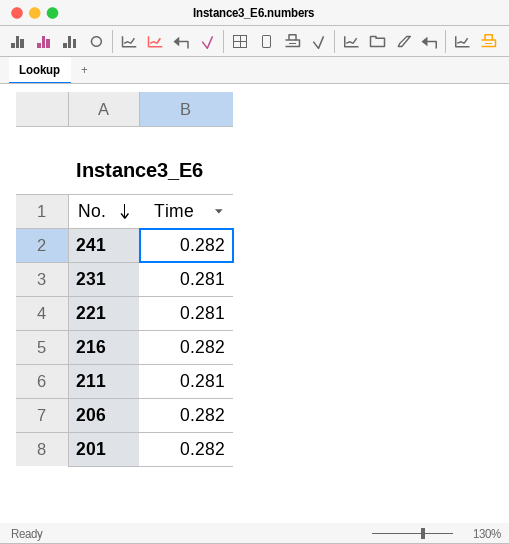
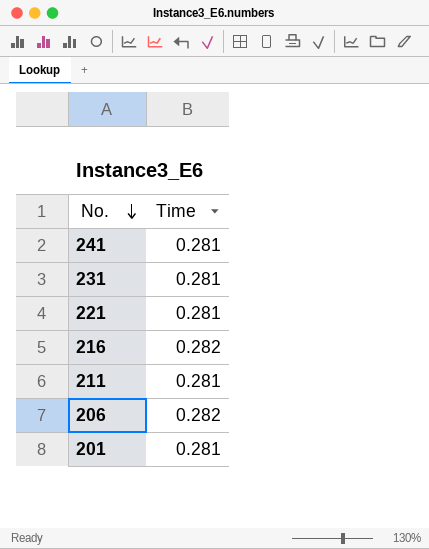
241 | Time: 0.282 -> 0.281
201 | Time: 0.282 -> 0.281

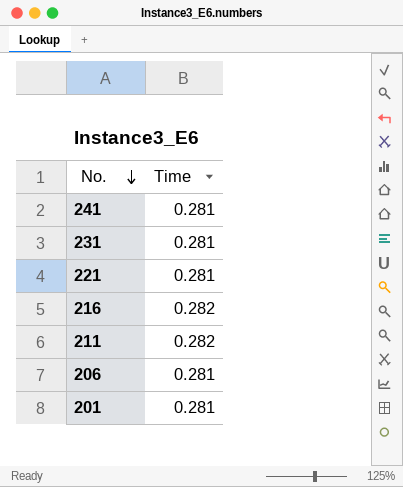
211 | Time: 0.281 -> 0.282
206 | Time: 0.282 -> 0.281

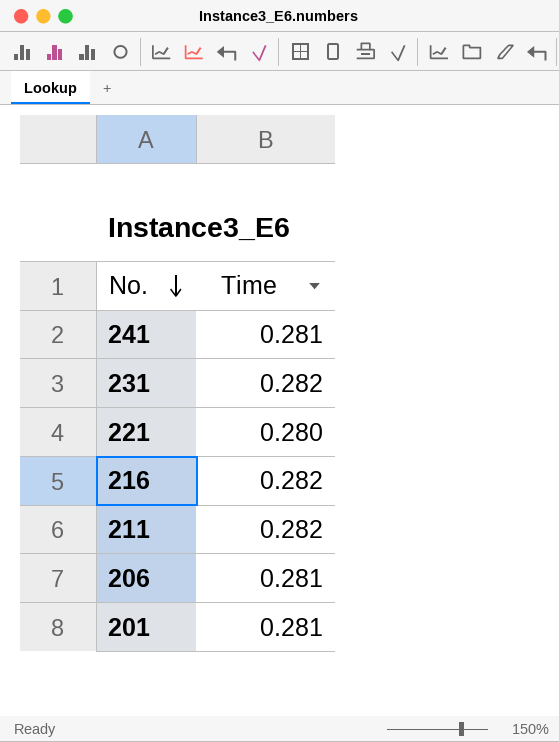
231 | Time: 0.281 -> 0.282
221 | Time: 0.281 -> 0.280

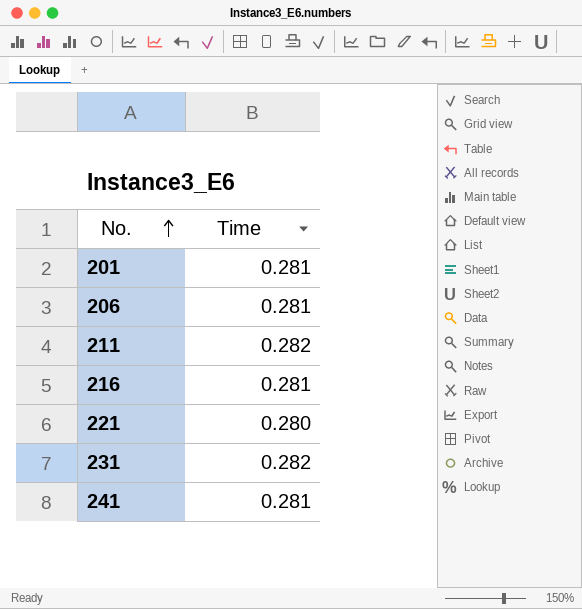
row order: No. descending -> No. ascending
216 | Time: 0.282 -> 0.281

